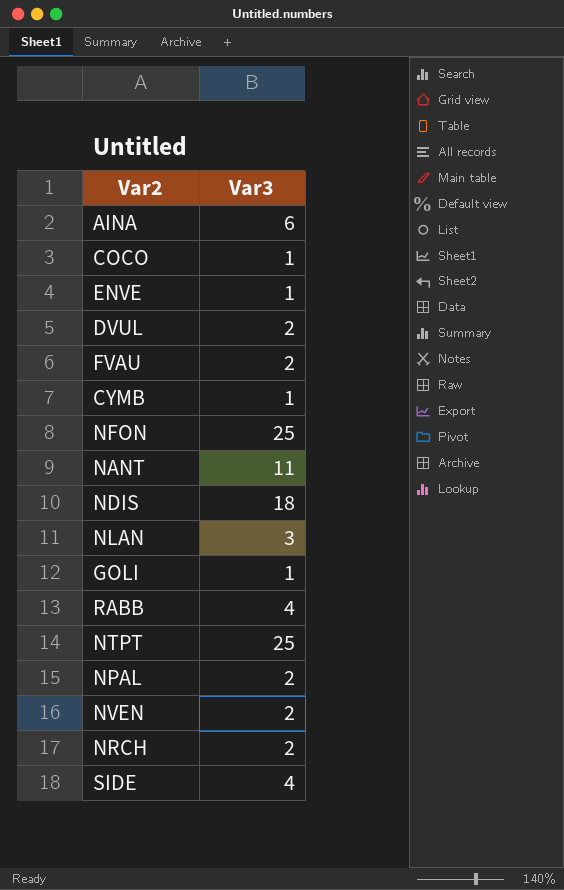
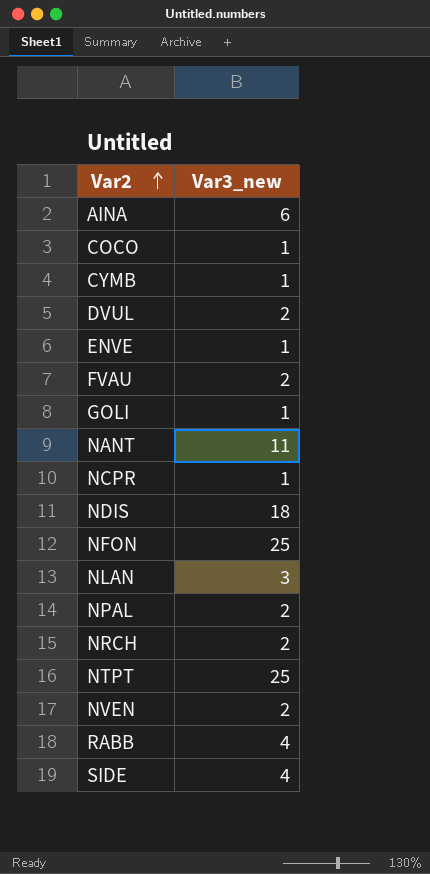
row order: none -> Var2 ascending
column name: Var3 -> Var3_new
row NCPR: none -> 1

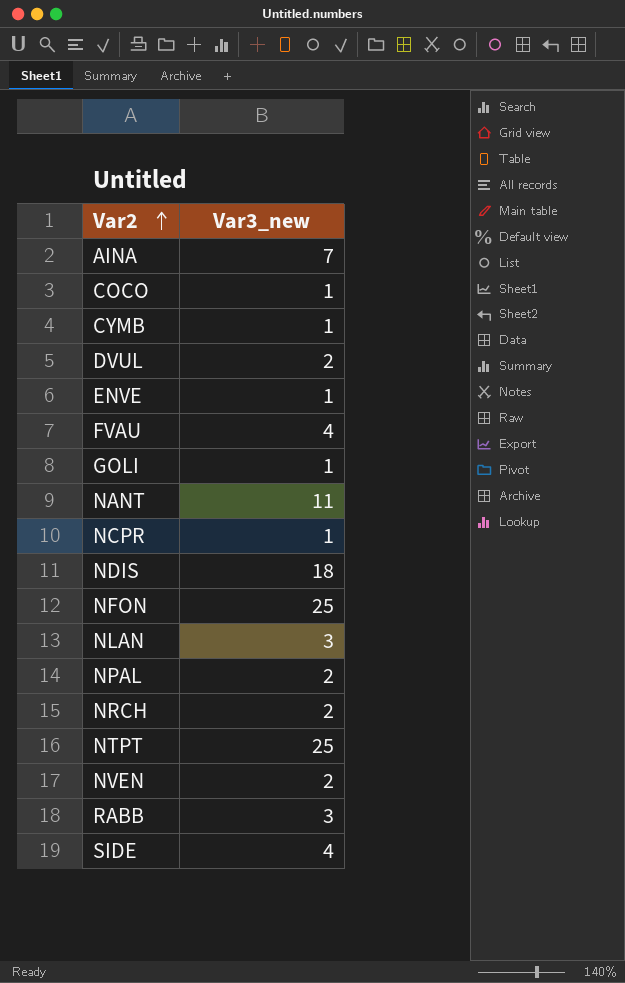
AINA | Var3_new: 6 -> 7
FVAU | Var3_new: 2 -> 4
RABB | Var3_new: 4 -> 3

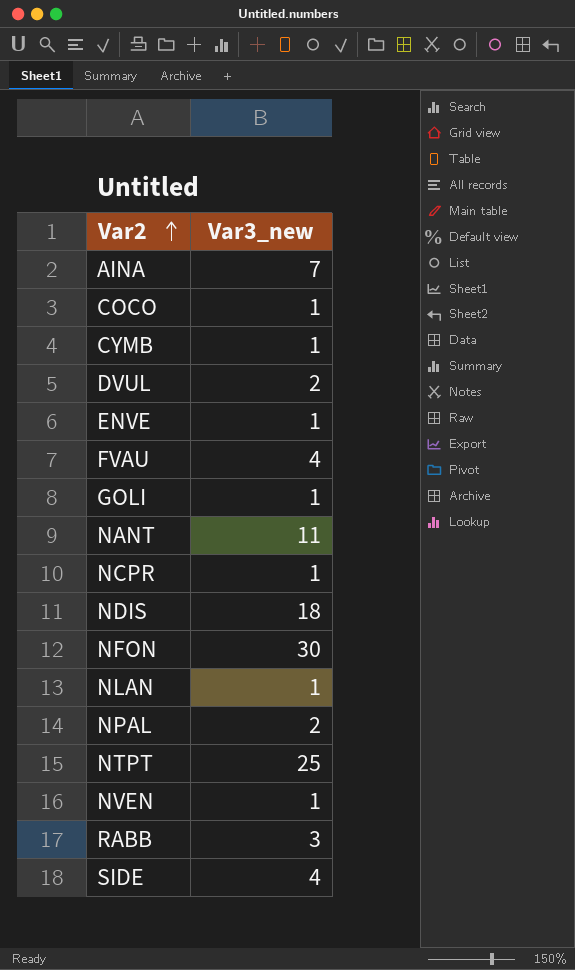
row NRCH: 2 -> none
NFON | Var3_new: 25 -> 30
NLAN | Var3_new: 3 -> 1
NVEN | Var3_new: 2 -> 1

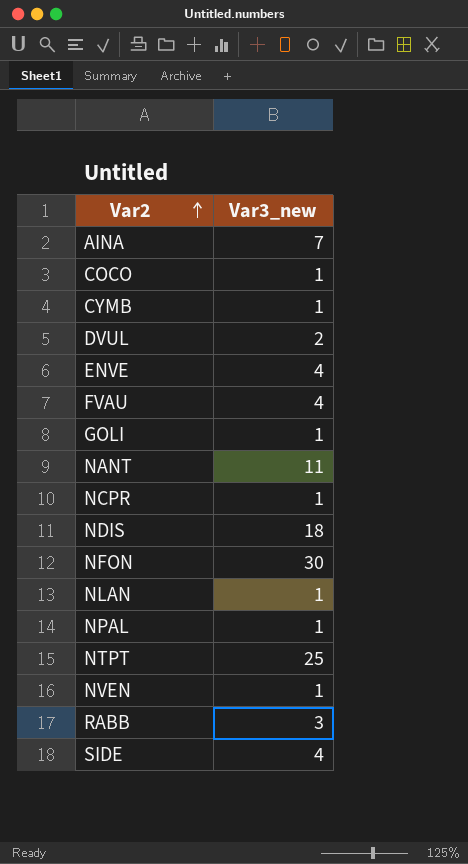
ENVE | Var3_new: 1 -> 4
NPAL | Var3_new: 2 -> 1

